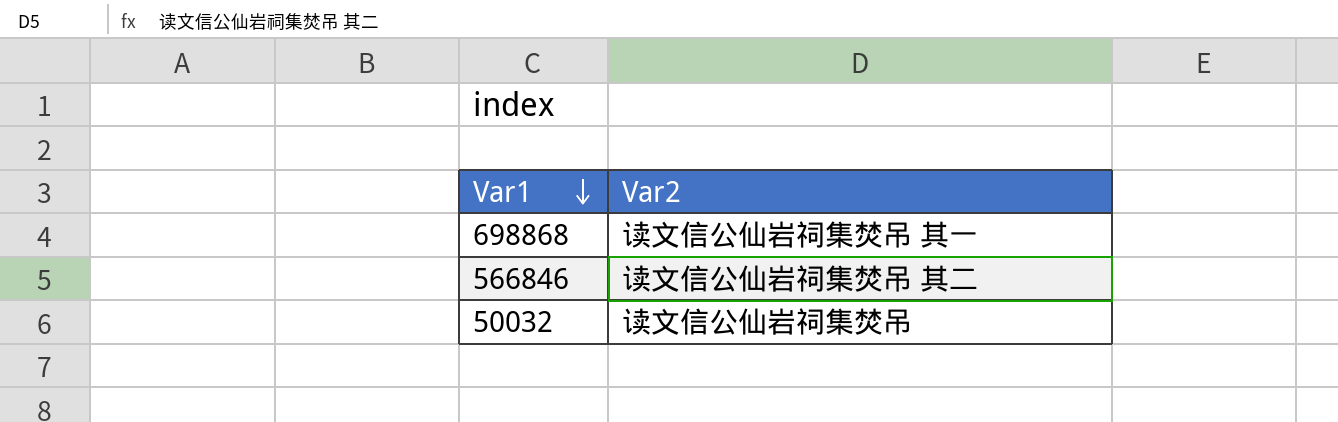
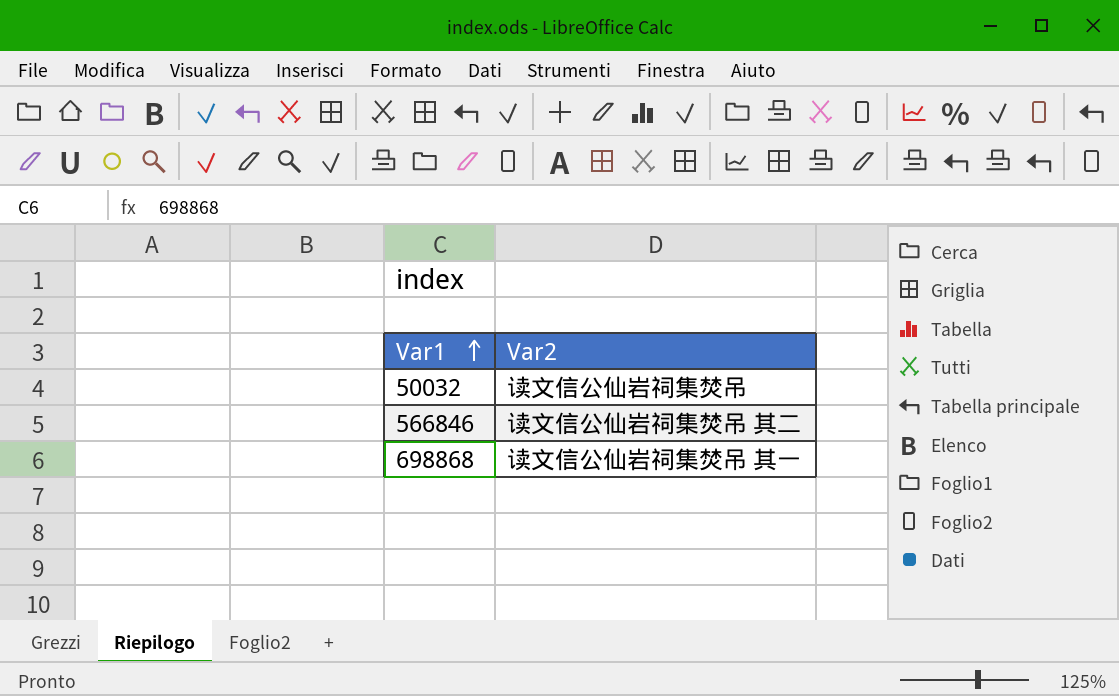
row order: Var1 descending -> Var1 ascending

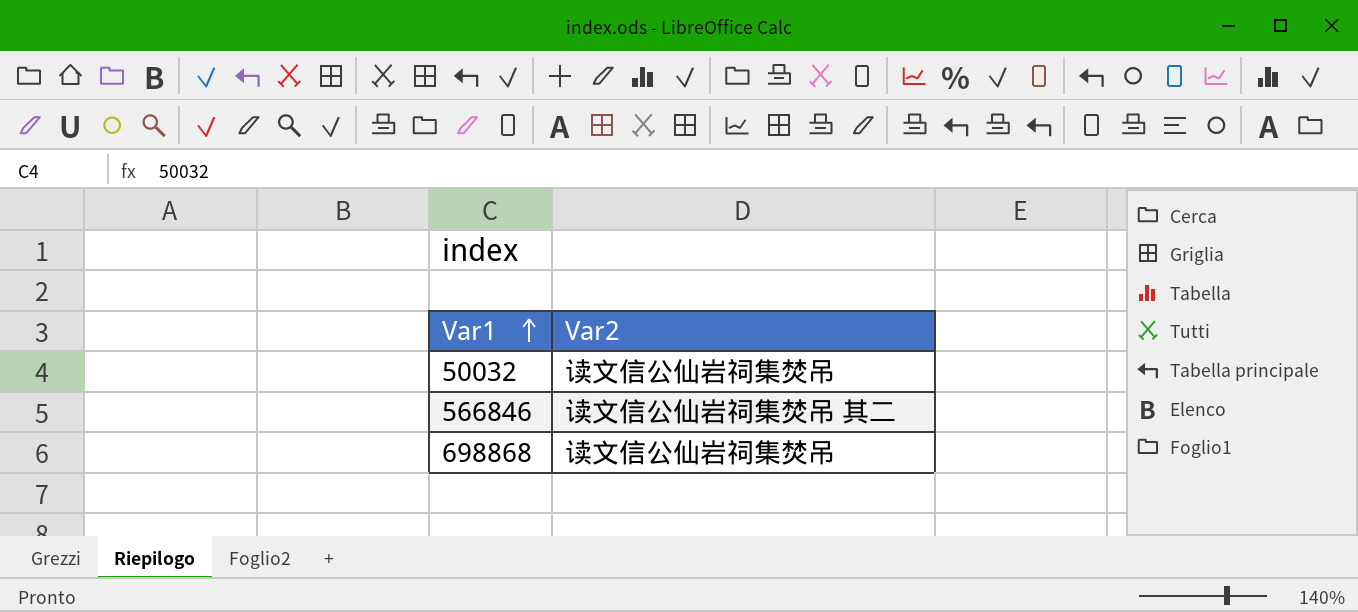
698868 | Var2: 读文信公仙岩祠集焚吊 其一 -> 读文信公仙岩祠集焚吊

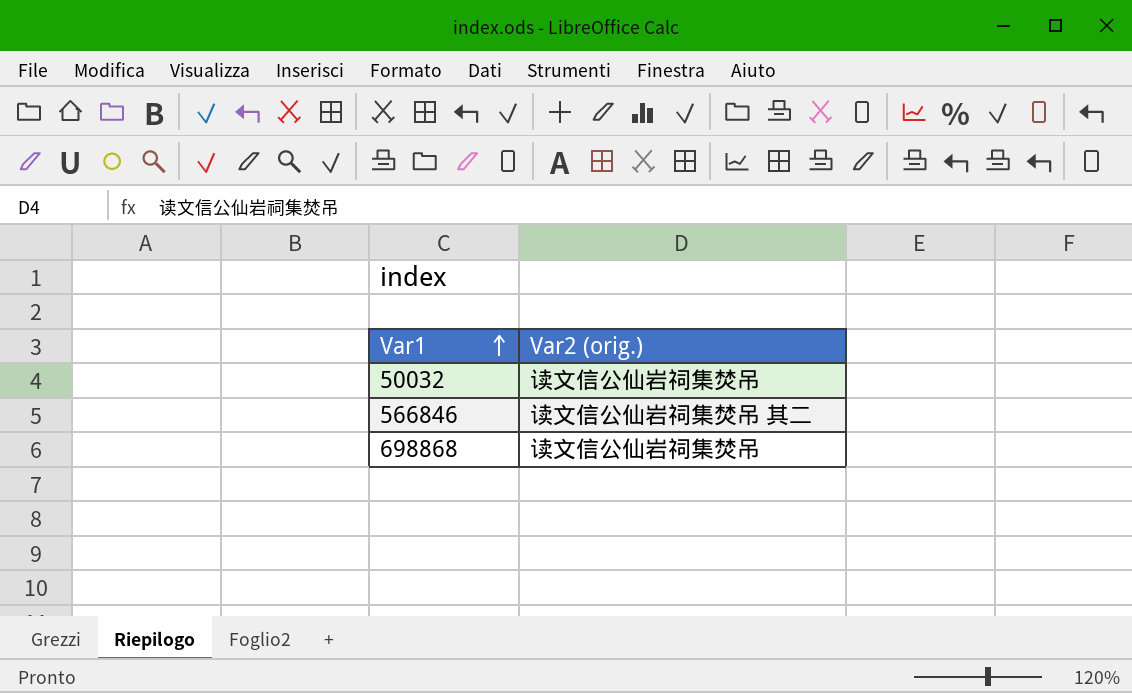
column name: Var2 -> Var2 (orig.)

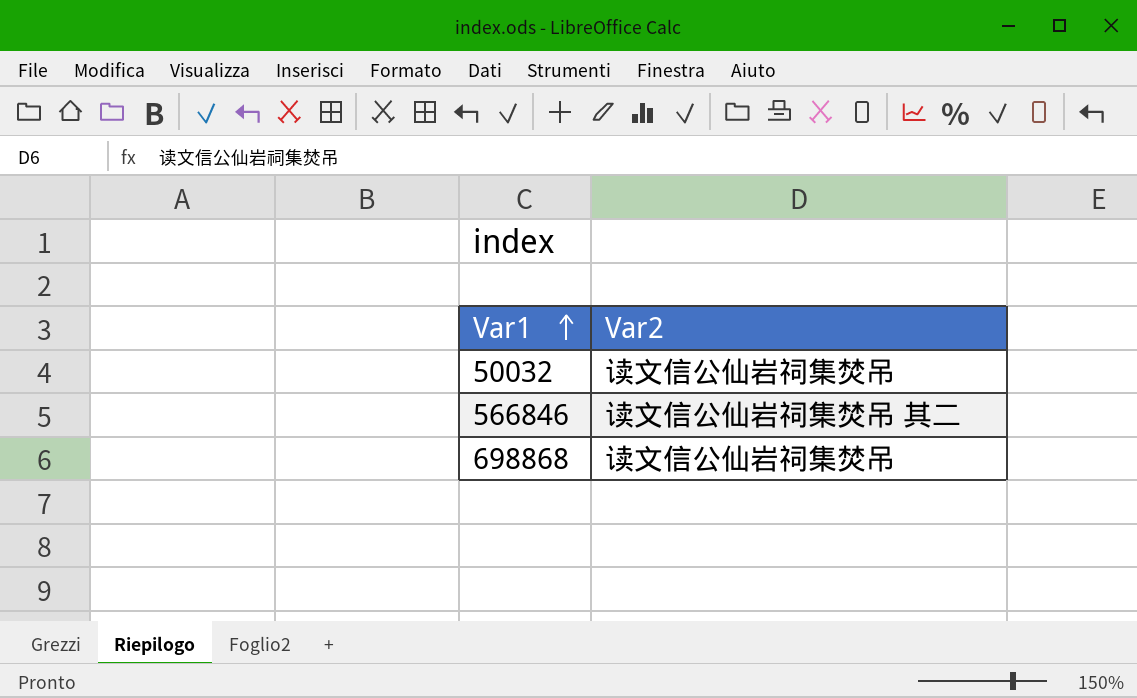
column name: Var2 (orig.) -> Var2

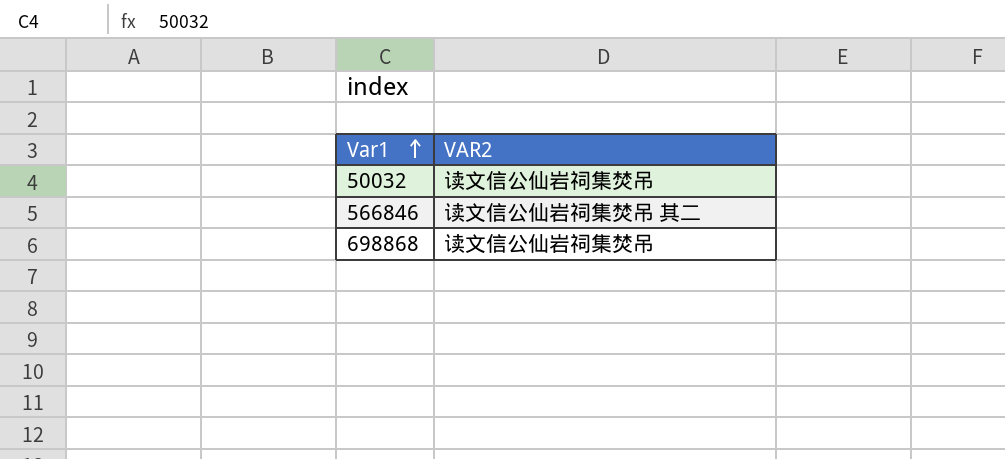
column name: Var2 -> VAR2

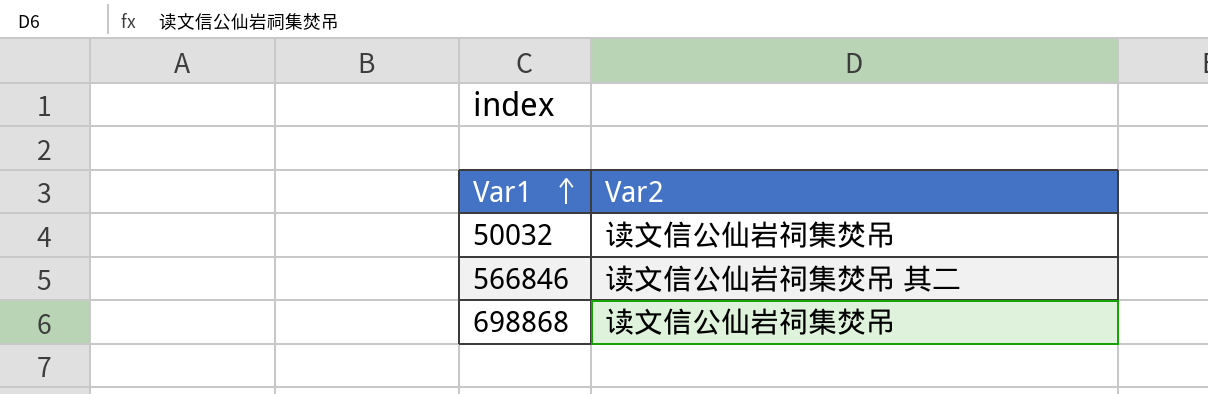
column name: VAR2 -> Var2

